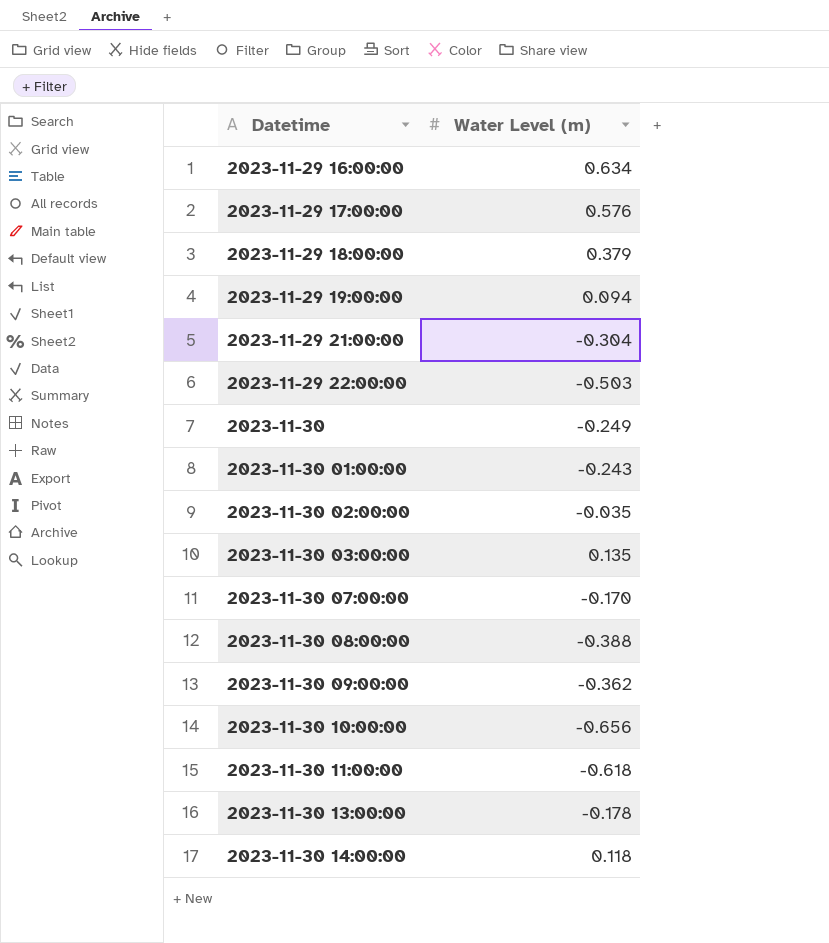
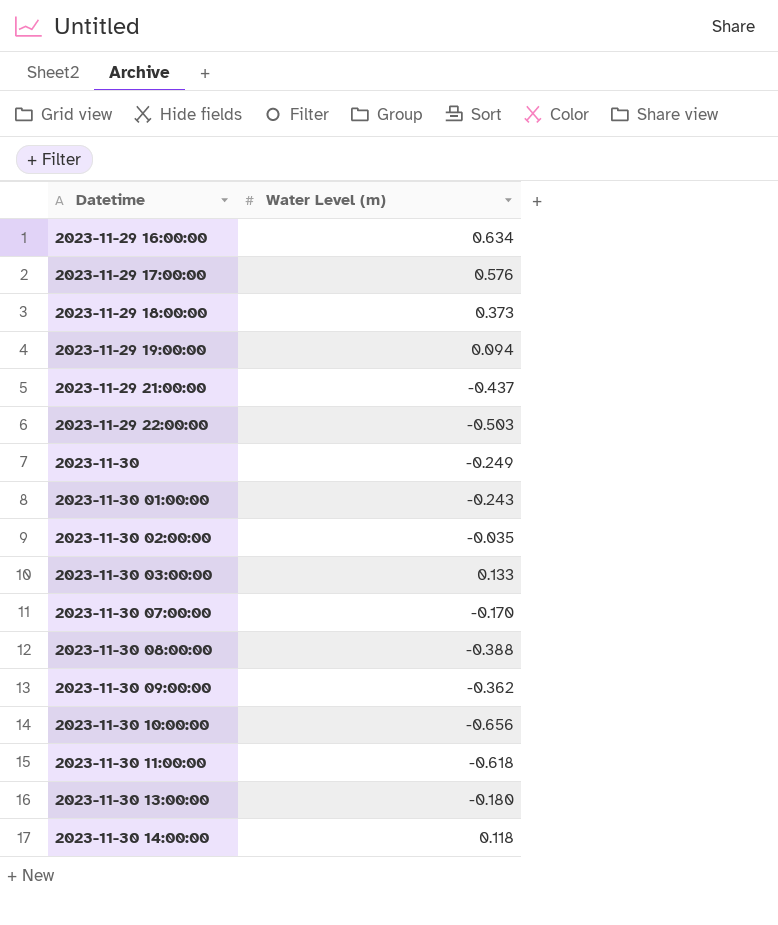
2023-11-29 18:00:00 | Water Level (m): 0.379 -> 0.373
2023-11-29 21:00:00 | Water Level (m): -0.304 -> -0.437
2023-11-30 03:00:00 | Water Level (m): 0.135 -> 0.133
2023-11-30 13:00:00 | Water Level (m): -0.178 -> -0.180

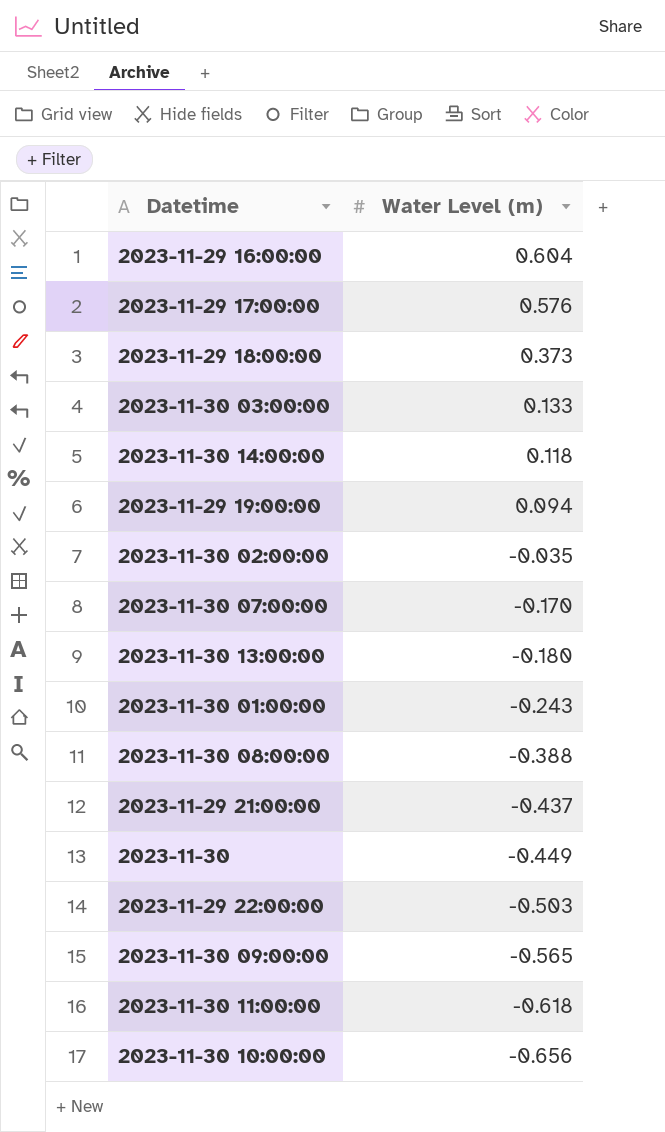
row order: Datetime ascending -> Water Level (m) descending
2023-11-29 16:00:00 | Water Level (m): 0.634 -> 0.604
2023-11-30 | Water Level (m): -0.249 -> -0.449
2023-11-30 09:00:00 | Water Level (m): -0.362 -> -0.565

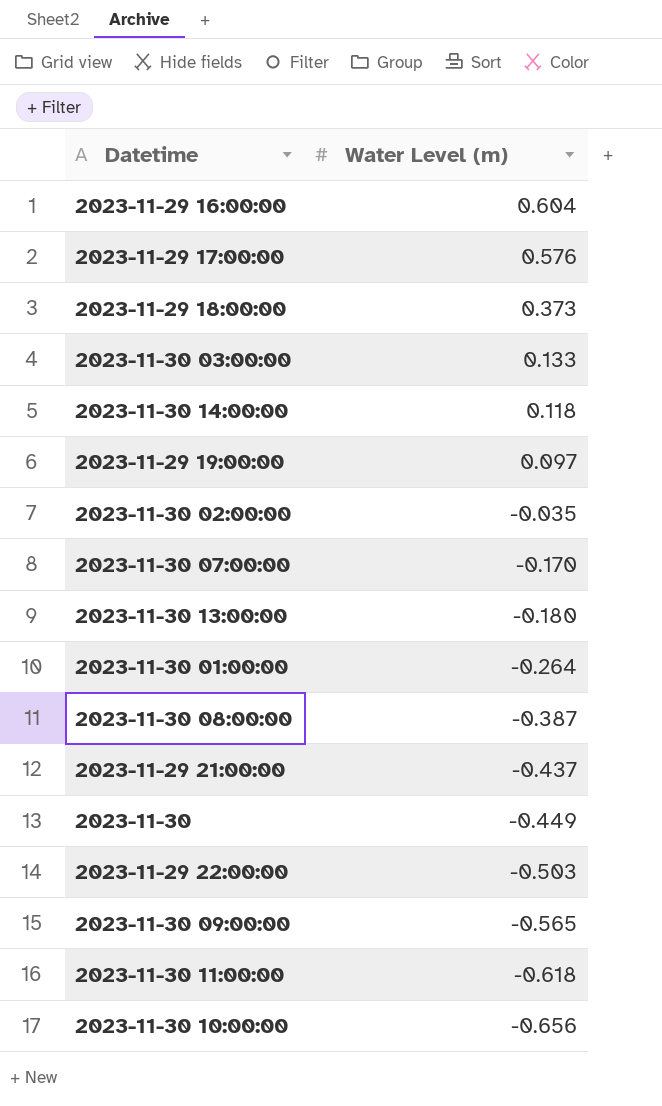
2023-11-29 19:00:00 | Water Level (m): 0.094 -> 0.097
2023-11-30 01:00:00 | Water Level (m): -0.243 -> -0.264
2023-11-30 08:00:00 | Water Level (m): -0.388 -> -0.387

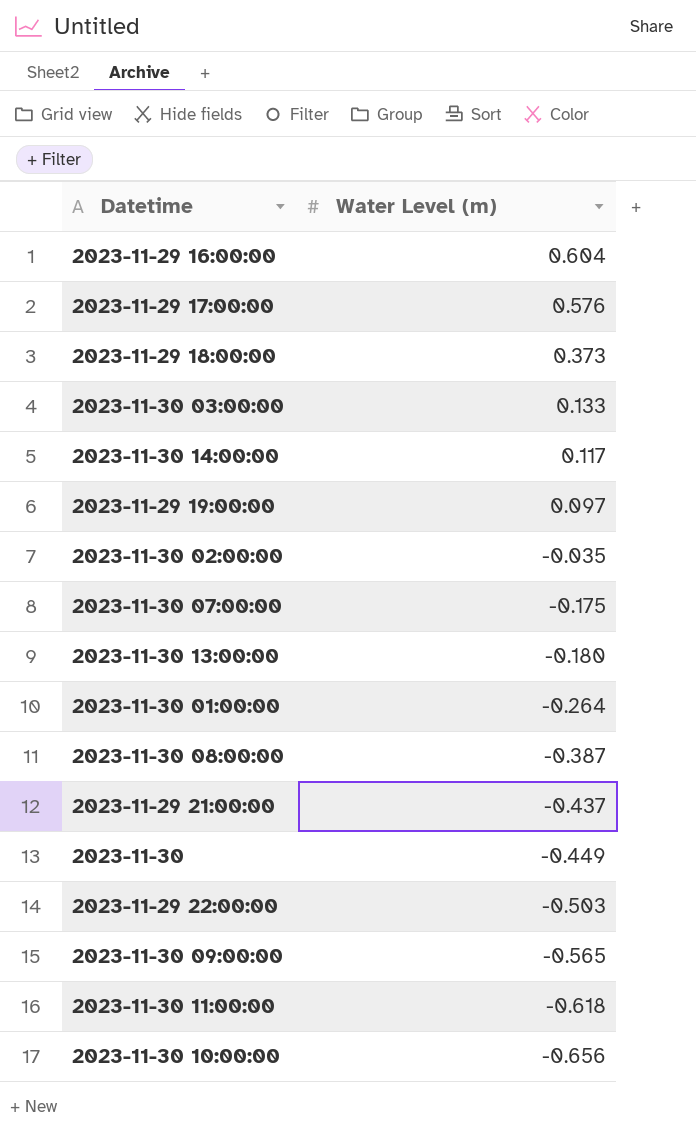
2023-11-30 14:00:00 | Water Level (m): 0.118 -> 0.117
2023-11-30 07:00:00 | Water Level (m): -0.170 -> -0.175

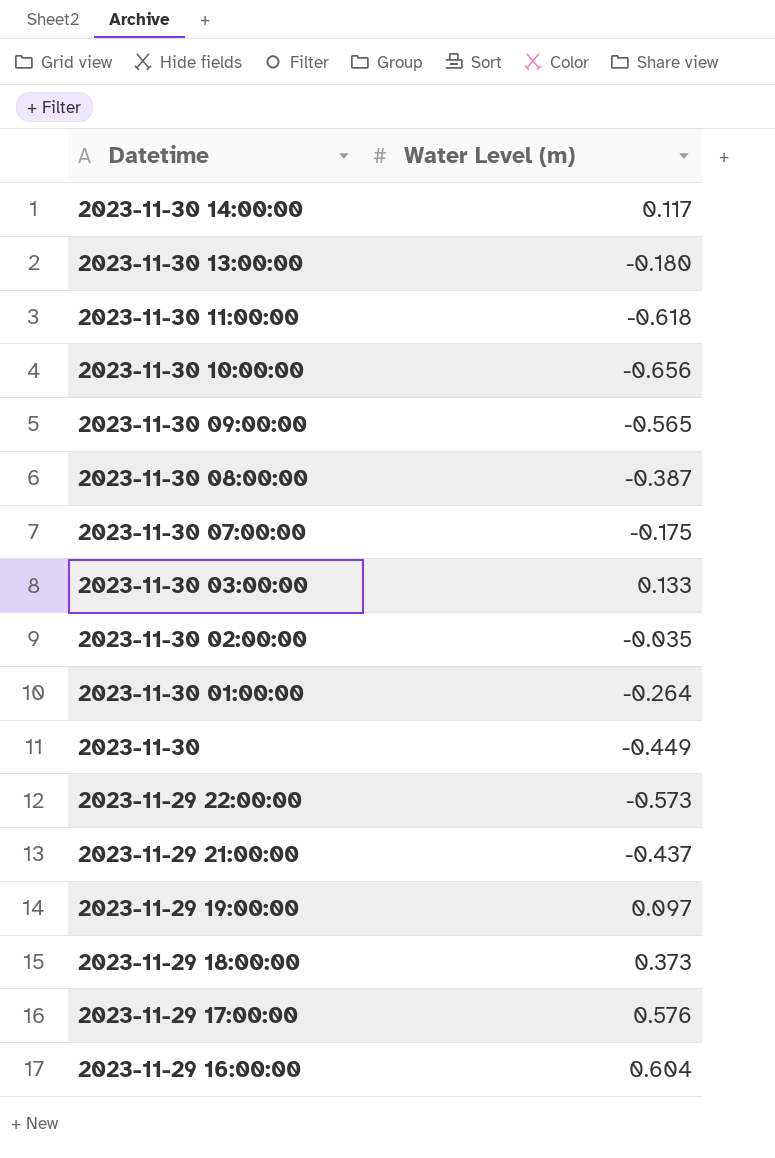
row order: Water Level (m) descending -> Datetime descending
2023-11-29 22:00:00 | Water Level (m): -0.503 -> -0.573

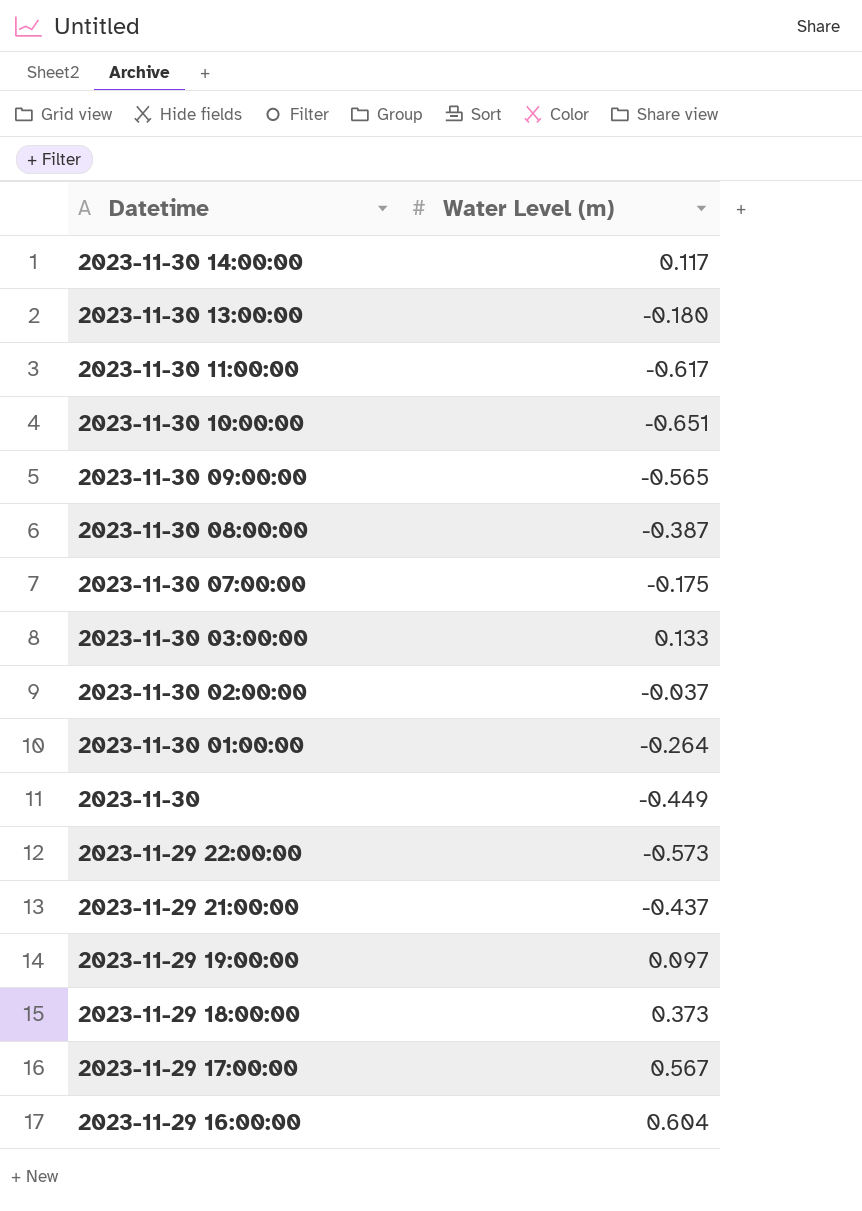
2023-11-30 11:00:00 | Water Level (m): -0.618 -> -0.617
2023-11-30 10:00:00 | Water Level (m): -0.656 -> -0.651
2023-11-30 02:00:00 | Water Level (m): -0.035 -> -0.037
2023-11-29 17:00:00 | Water Level (m): 0.576 -> 0.567

